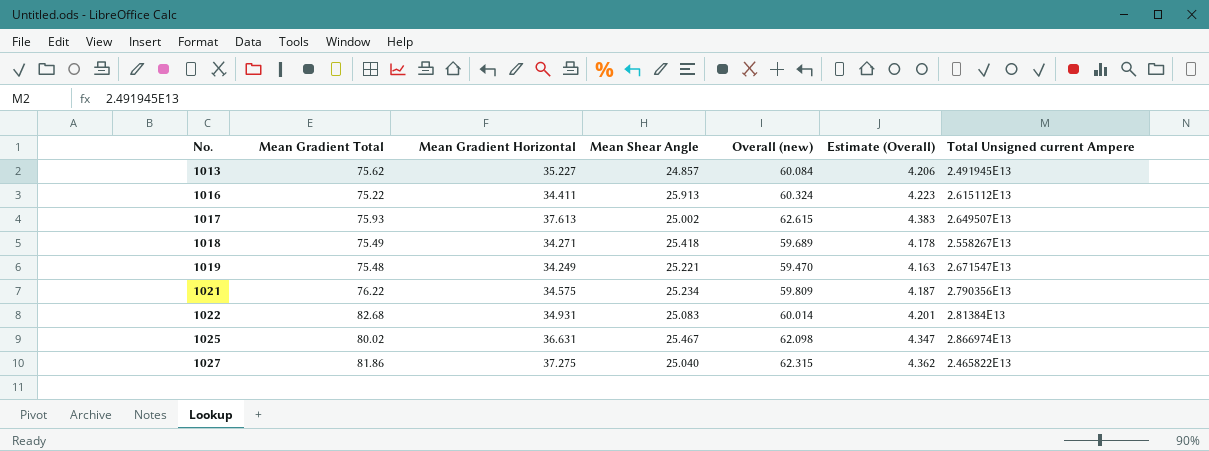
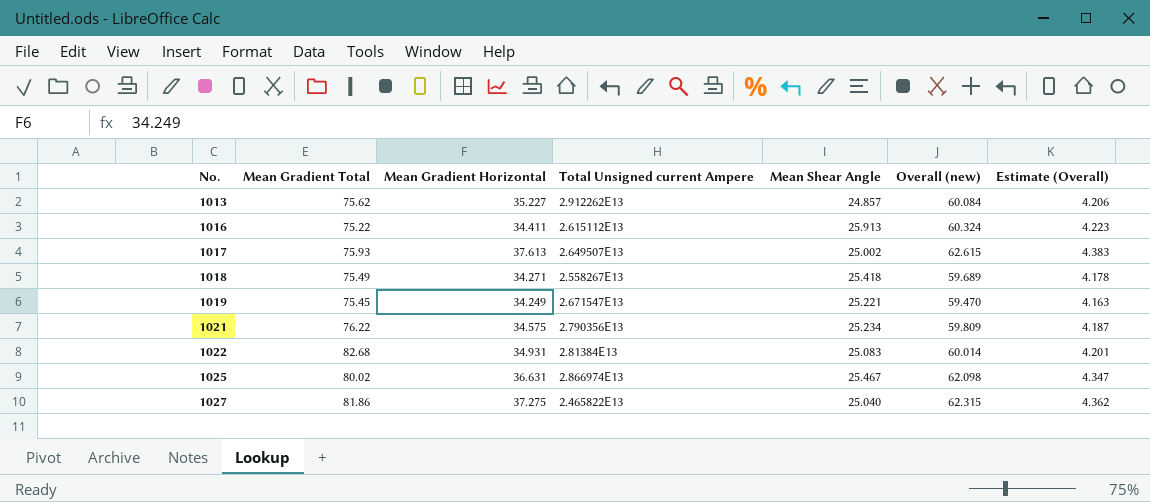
column Total Unsigned current Ampere | position: 7 -> 4
1013 | Total Unsigned current Ampere: 2.491945E13 -> 2.912262E13
1019 | Mean Gradient Total: 75.48 -> 75.45

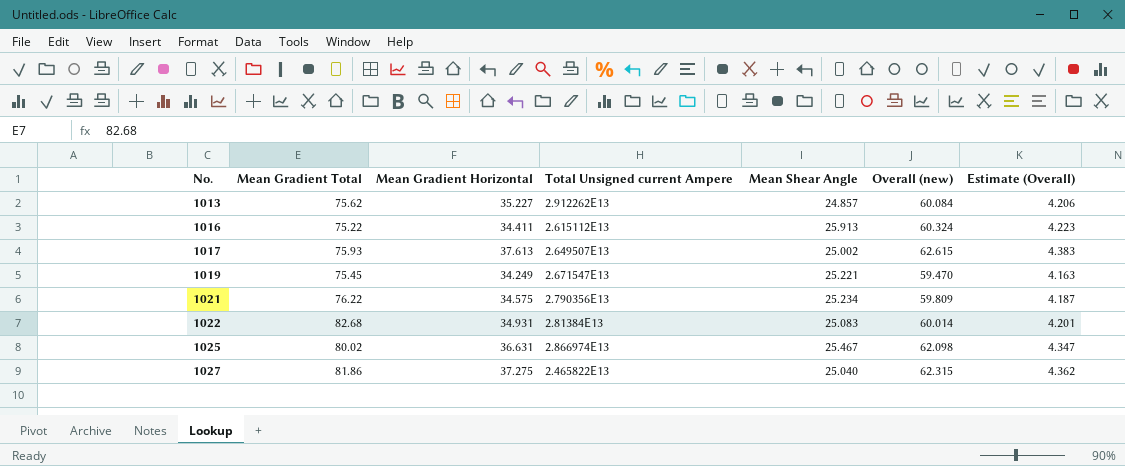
row 1018: 75.49 | 34.271 | 2.558267E13 | 25.418 | 59.689 | 4.178 -> none

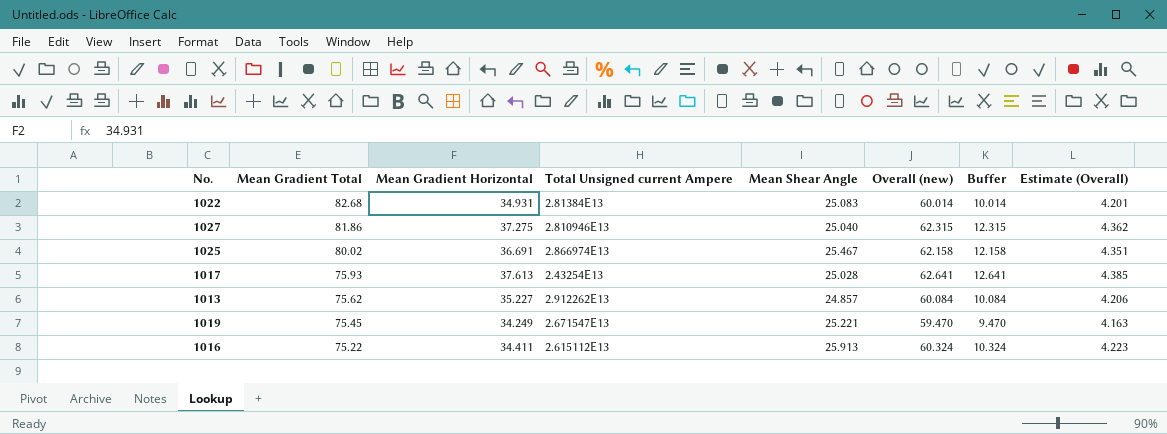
row order: No. ascending -> Mean Gradient Total descending
column Buffer | formula: none -> [Overall (new)] - 50
row 1021: 76.22 | 34.575 | 2.790356E13 | 25.234 | 59.809 | 4.187 -> none
1027 | Total Unsigned current Ampere: 2.465822E13 -> 2.810946E13
1025 | Mean Gradient Horizontal: 36.631 -> 36.691
1025 | Overall (new): 62.098 -> 62.158
1025 | Estimate (Overall): 4.347 -> 4.351
1017 | Total Unsigned current Ampere: 2.649507E13 -> 2.43254E13
1017 | Mean Shear Angle: 25.002 -> 25.028
1017 | Overall (new): 62.615 -> 62.641
1017 | Estimate (Overall): 4.383 -> 4.385

